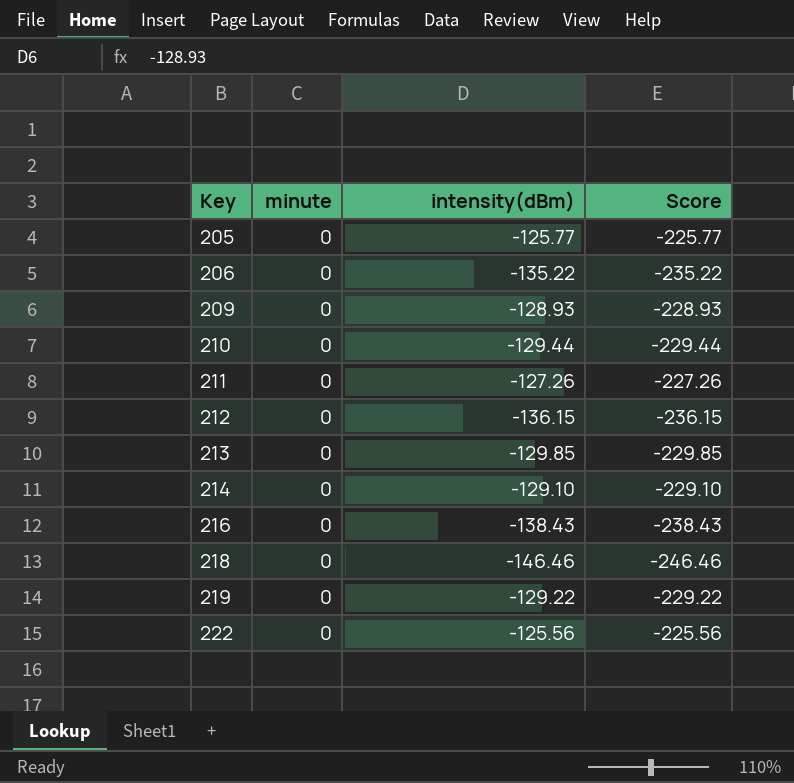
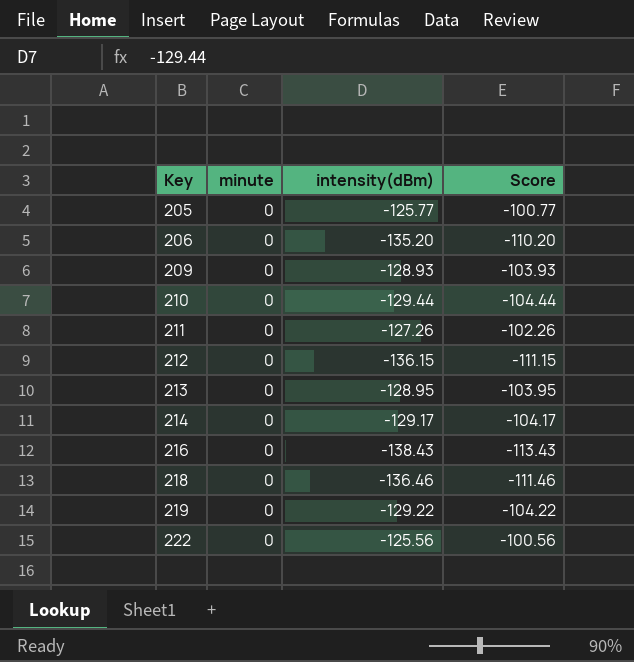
column Score | formula: [intensity(dBm)] - 100 -> [intensity(dBm)] + 25
206 | intensity(dBm): -135.22 -> -135.20
213 | intensity(dBm): -129.85 -> -128.95
214 | intensity(dBm): -129.10 -> -129.17
218 | intensity(dBm): -146.46 -> -136.46

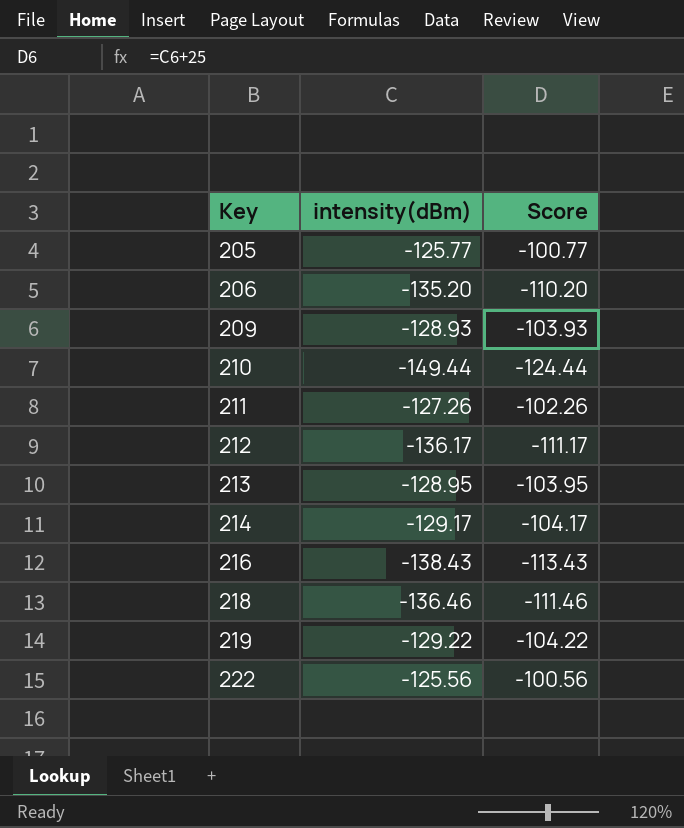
column minute | position: 2 -> none
210 | intensity(dBm): -129.44 -> -149.44
210 | Score: -104.44 -> -124.44
212 | intensity(dBm): -136.15 -> -136.17
212 | Score: -111.15 -> -111.17

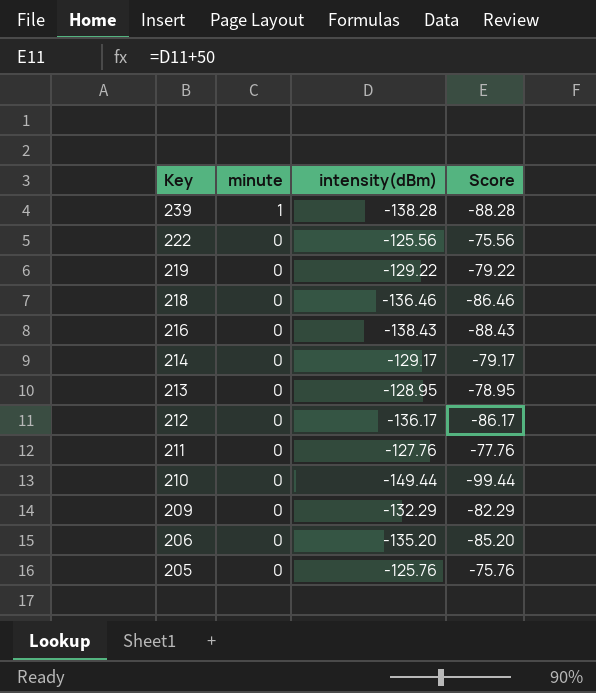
row order: Key ascending -> Key descending
column minute | position: none -> 2
column Score | formula: [intensity(dBm)] + 25 -> [intensity(dBm)] + 50
row 239: none -> 1 | -138.28 | -88.28
211 | intensity(dBm): -127.26 -> -127.76
209 | intensity(dBm): -128.93 -> -132.29
205 | intensity(dBm): -125.77 -> -125.76

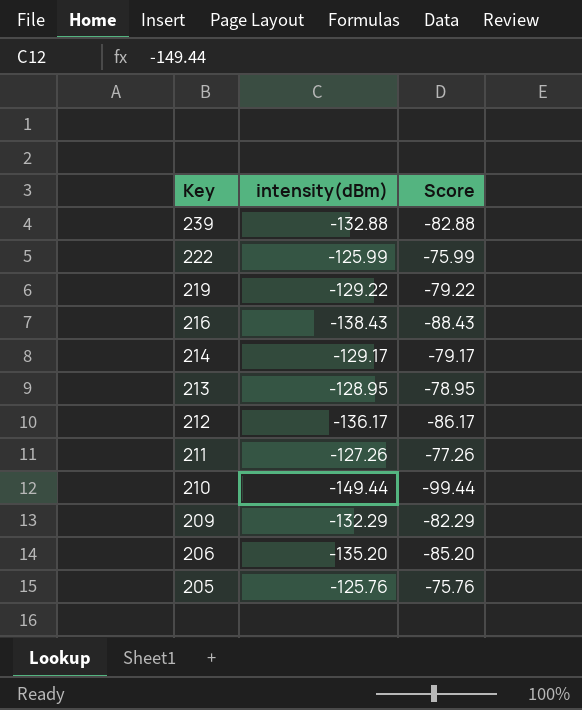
column minute | position: 2 -> none
row 218: 0 | -136.46 | -86.46 -> none
239 | intensity(dBm): -138.28 -> -132.88
239 | Score: -88.28 -> -82.88
222 | intensity(dBm): -125.56 -> -125.99
222 | Score: -75.56 -> -75.99
211 | intensity(dBm): -127.76 -> -127.26
211 | Score: -77.76 -> -77.26

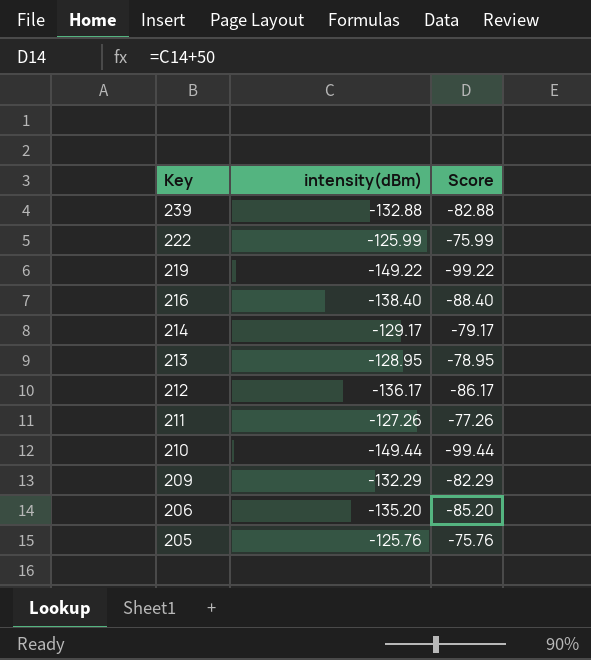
219 | intensity(dBm): -129.22 -> -149.22
219 | Score: -79.22 -> -99.22
216 | intensity(dBm): -138.43 -> -138.40
216 | Score: -88.43 -> -88.40

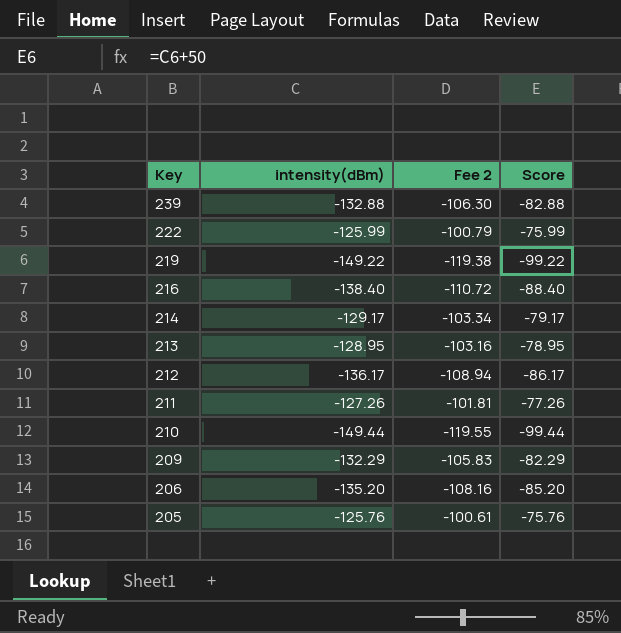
column Fee 2 | formula: none -> [intensity(dBm)] * 0.8

